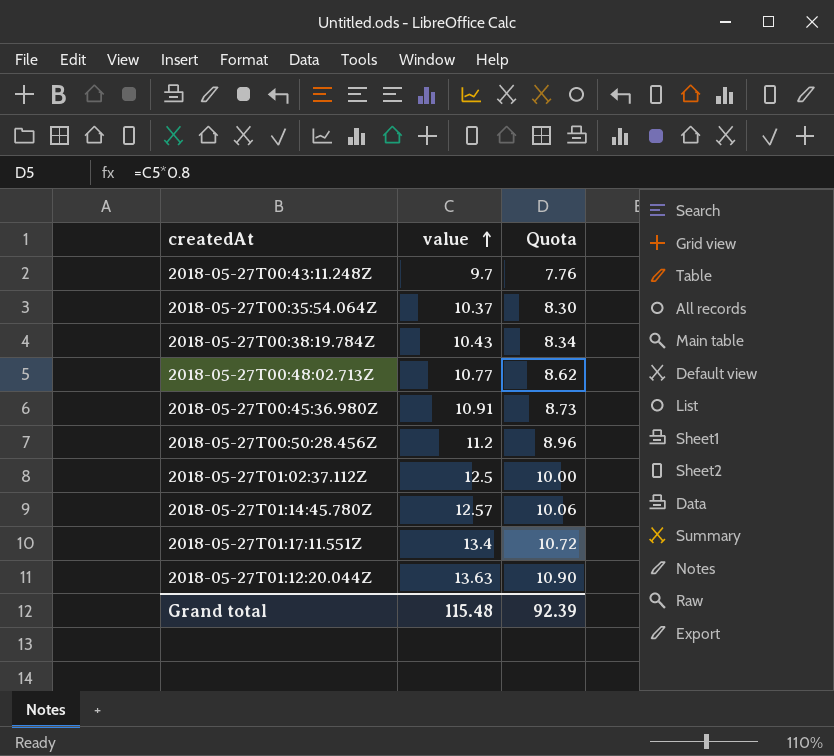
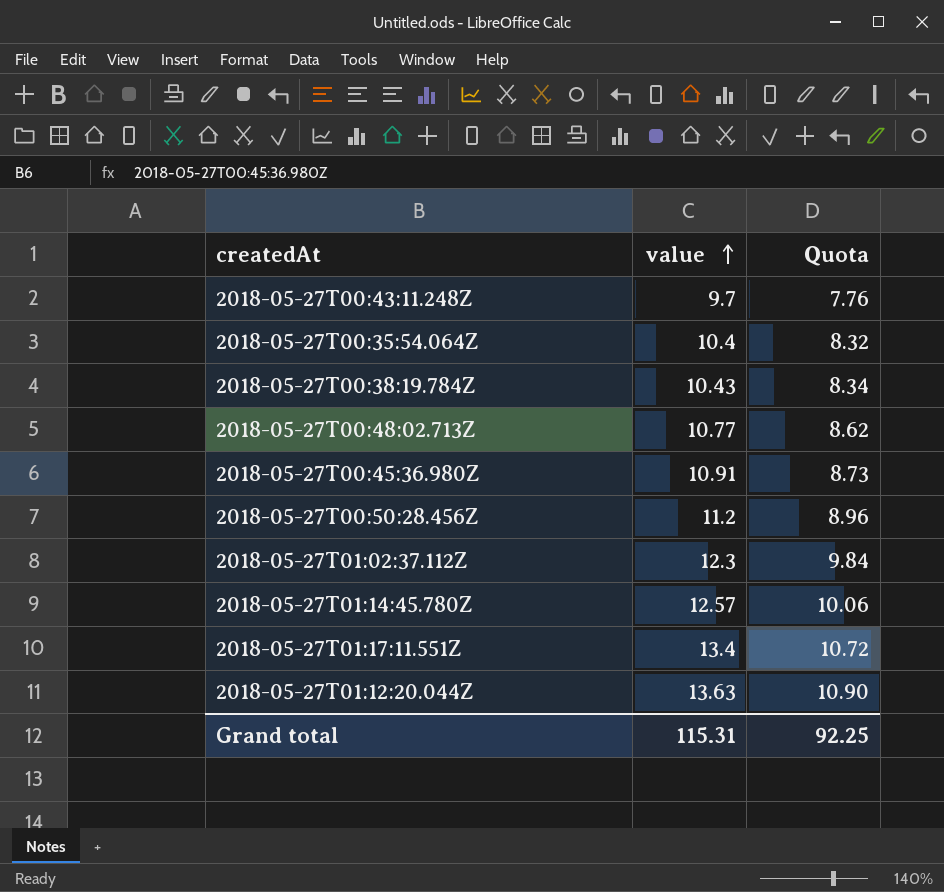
2018-05-27T00:35:54.064Z | value: 10.37 -> 10.4
2018-05-27T00:35:54.064Z | Quota: 8.30 -> 8.32
2018-05-27T01:02:37.112Z | value: 12.5 -> 12.3
2018-05-27T01:02:37.112Z | Quota: 10.00 -> 9.84
Grand total | value: 115.48 -> 115.31
Grand total | Quota: 92.39 -> 92.25

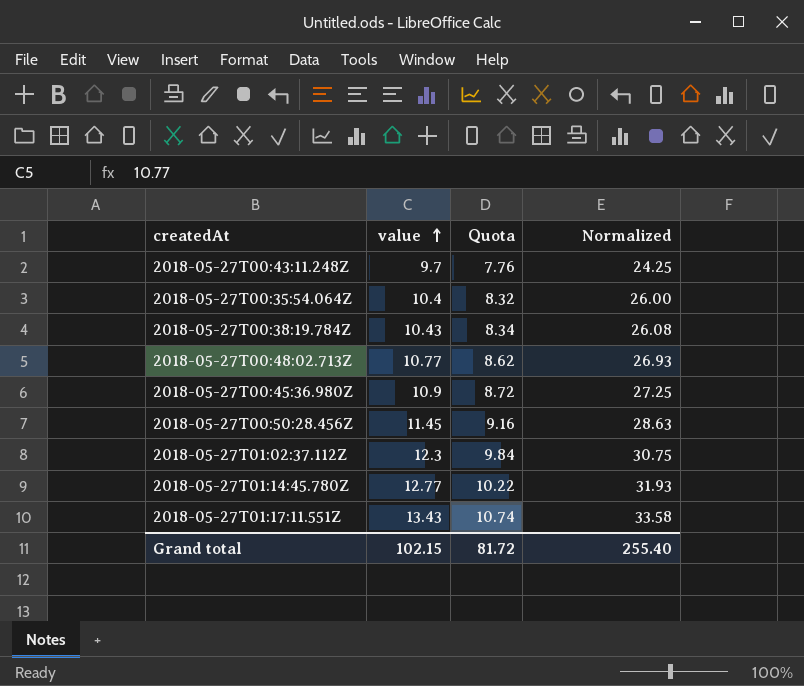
column Normalized | formula: none -> [value] * 2.5
row 2018-05-27T01:12:20.044Z: 13.63 | 10.90 -> none
2018-05-27T00:45:36.980Z | value: 10.91 -> 10.9
2018-05-27T00:45:36.980Z | Quota: 8.73 -> 8.72
2018-05-27T00:50:28.456Z | value: 11.2 -> 11.45
2018-05-27T00:50:28.456Z | Quota: 8.96 -> 9.16
2018-05-27T01:14:45.780Z | value: 12.57 -> 12.77
2018-05-27T01:14:45.780Z | Quota: 10.06 -> 10.22
2018-05-27T01:17:11.551Z | value: 13.4 -> 13.43
2018-05-27T01:17:11.551Z | Quota: 10.72 -> 10.74
Grand total | value: 115.31 -> 102.15
Grand total | Quota: 92.25 -> 81.72

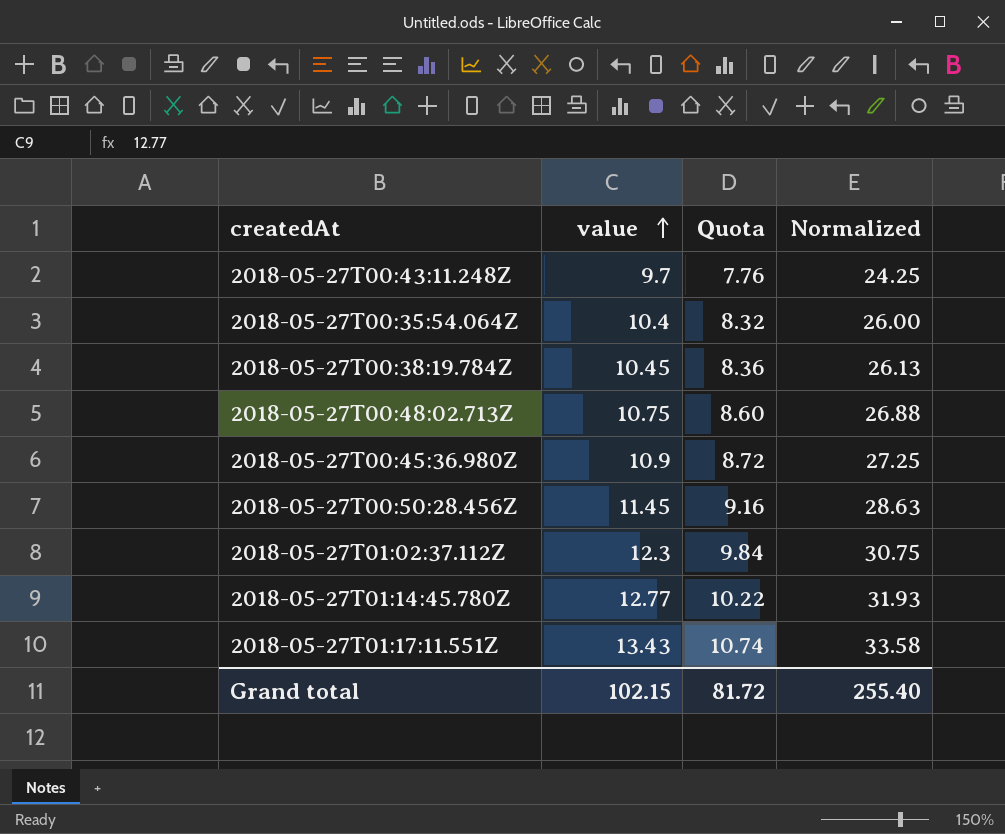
2018-05-27T00:38:19.784Z | value: 10.43 -> 10.45
2018-05-27T00:38:19.784Z | Quota: 8.34 -> 8.36
2018-05-27T00:38:19.784Z | Normalized: 26.08 -> 26.13
2018-05-27T00:48:02.713Z | value: 10.77 -> 10.75
2018-05-27T00:48:02.713Z | Quota: 8.62 -> 8.60
2018-05-27T00:48:02.713Z | Normalized: 26.93 -> 26.88

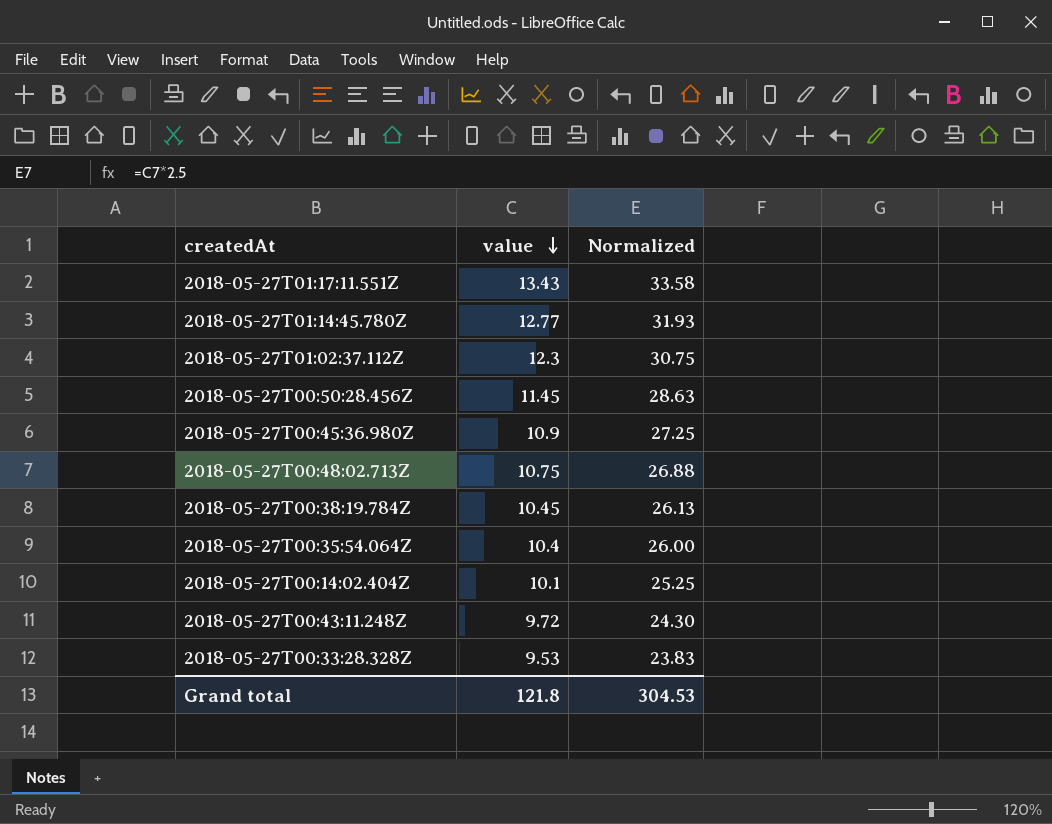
row order: value ascending -> value descending
column Quota | formula: [value] * 0.8 -> none
row 2018-05-27T00:14:02.404Z: none -> 10.1 | 25.25
2018-05-27T00:43:11.248Z | value: 9.7 -> 9.72
2018-05-27T00:43:11.248Z | Normalized: 24.25 -> 24.30
row 2018-05-27T00:33:28.328Z: none -> 9.53 | 23.83
Grand total | value: 102.15 -> 121.8
Grand total | Normalized: 255.40 -> 304.53

